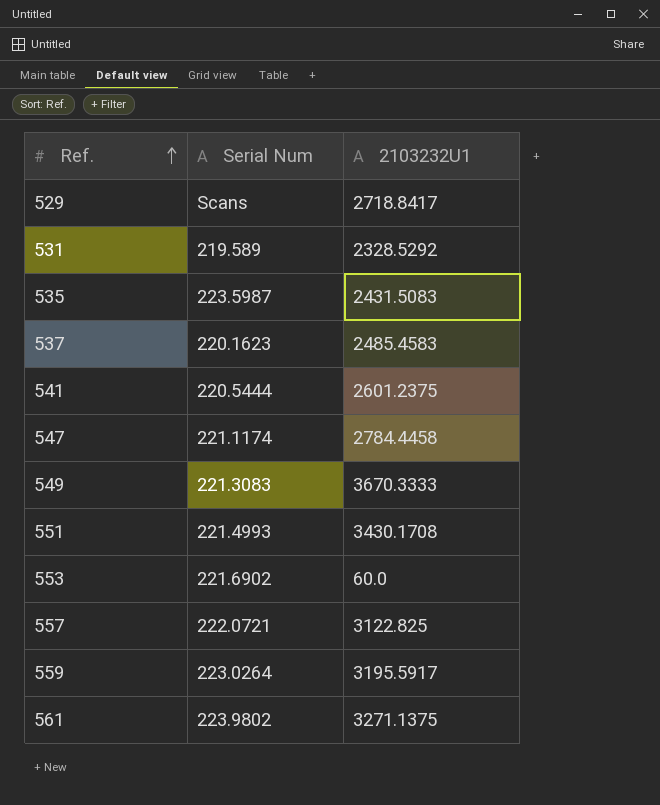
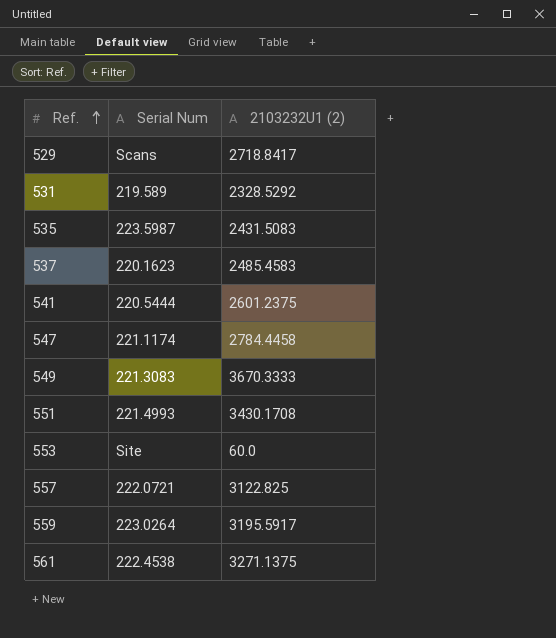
column name: 2103232U1 -> 2103232U1 (2)
553 | Serial Num: 221.6902 -> Site
561 | Serial Num: 223.9802 -> 222.4538

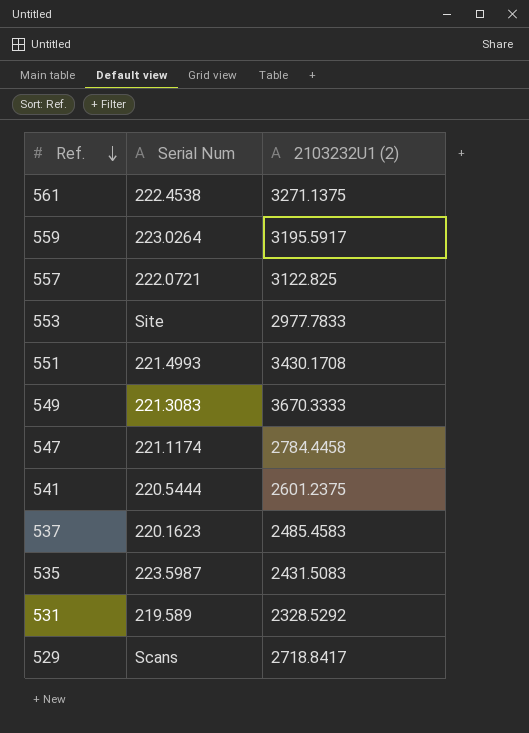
row order: Ref. ascending -> Ref. descending
553 | 2103232U1 (2): 60.0 -> 2977.7833

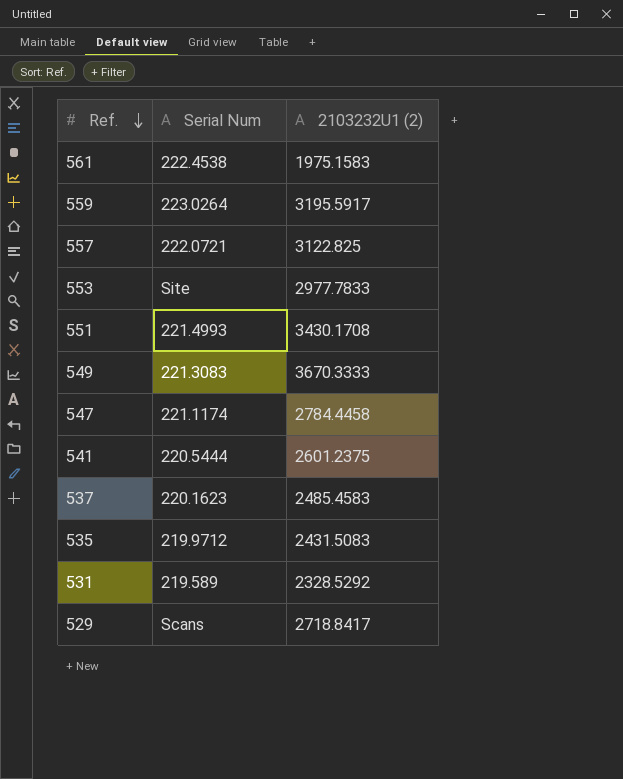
561 | 2103232U1 (2): 3271.1375 -> 1975.1583
535 | Serial Num: 223.5987 -> 219.9712

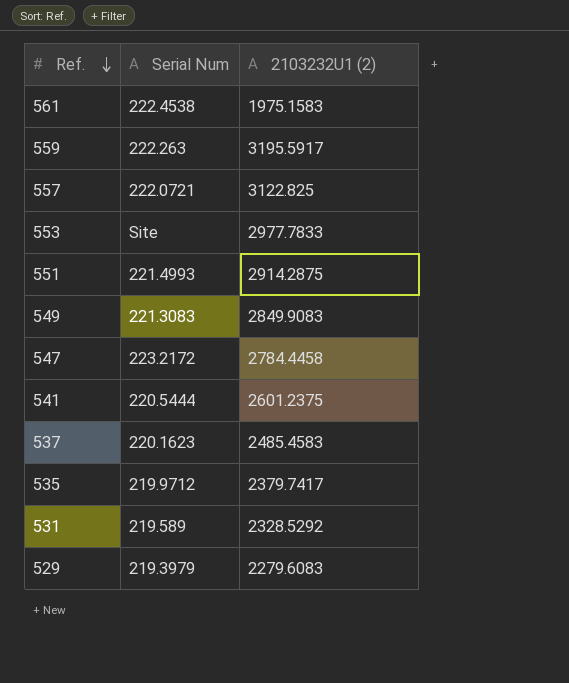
559 | Serial Num: 223.0264 -> 222.263
551 | 2103232U1 (2): 3430.1708 -> 2914.2875
549 | 2103232U1 (2): 3670.3333 -> 2849.9083
547 | Serial Num: 221.1174 -> 223.2172
535 | 2103232U1 (2): 2431.5083 -> 2379.7417
529 | Serial Num: Scans -> 219.3979
529 | 2103232U1 (2): 2718.8417 -> 2279.6083

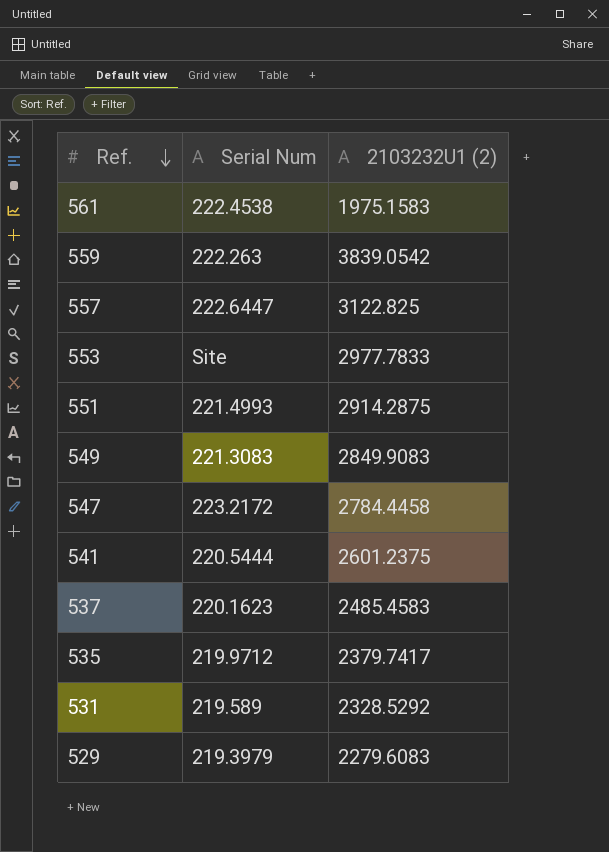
559 | 2103232U1 (2): 3195.5917 -> 3839.0542
557 | Serial Num: 222.0721 -> 222.6447

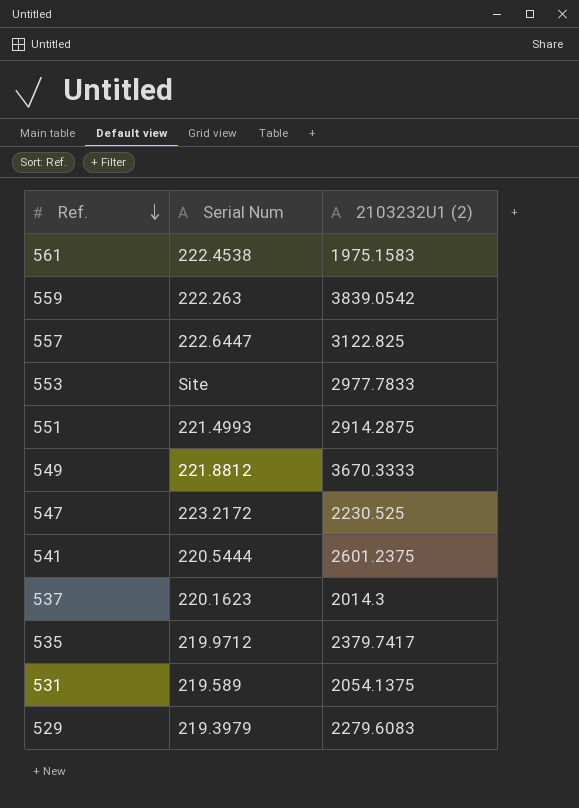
549 | Serial Num: 221.3083 -> 221.8812
549 | 2103232U1 (2): 2849.9083 -> 3670.3333
547 | 2103232U1 (2): 2784.4458 -> 2230.525
537 | 2103232U1 (2): 2485.4583 -> 2014.3
531 | 2103232U1 (2): 2328.5292 -> 2054.1375

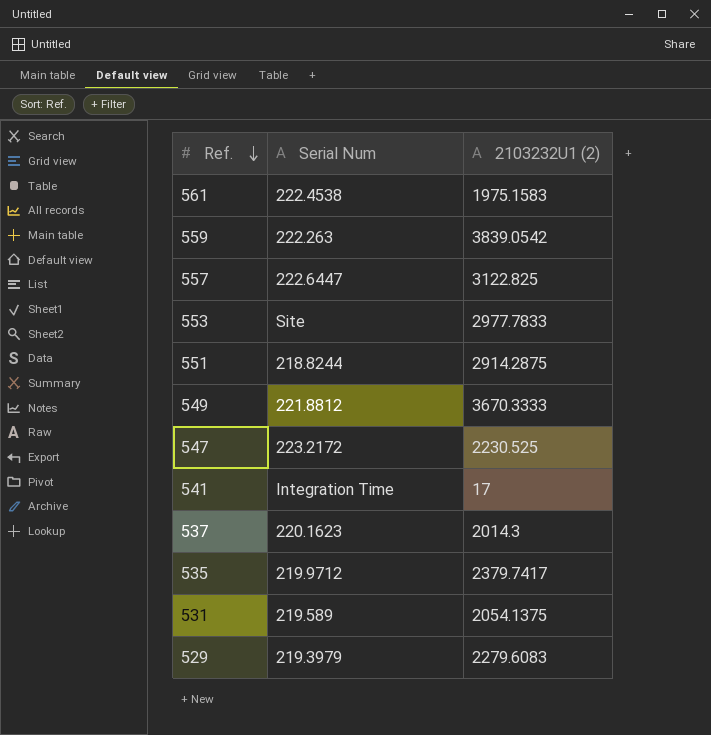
551 | Serial Num: 221.4993 -> 218.8244
541 | Serial Num: 220.5444 -> Integration Time
541 | 2103232U1 (2): 2601.2375 -> 17

